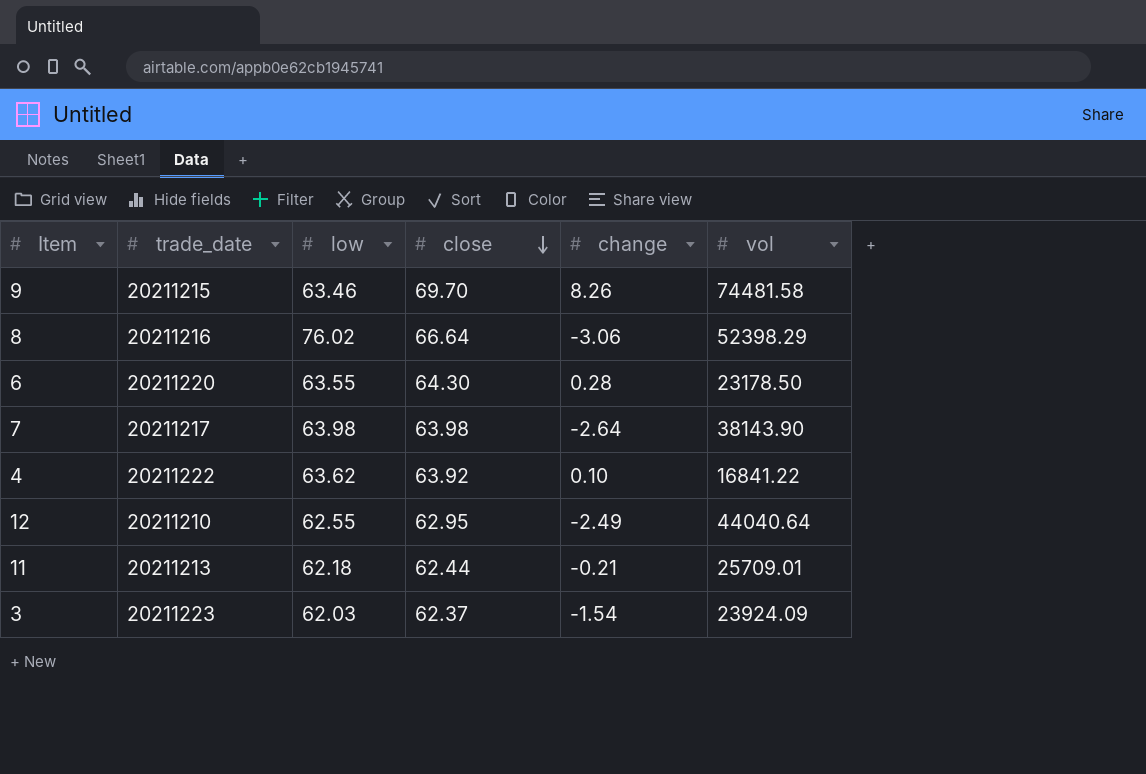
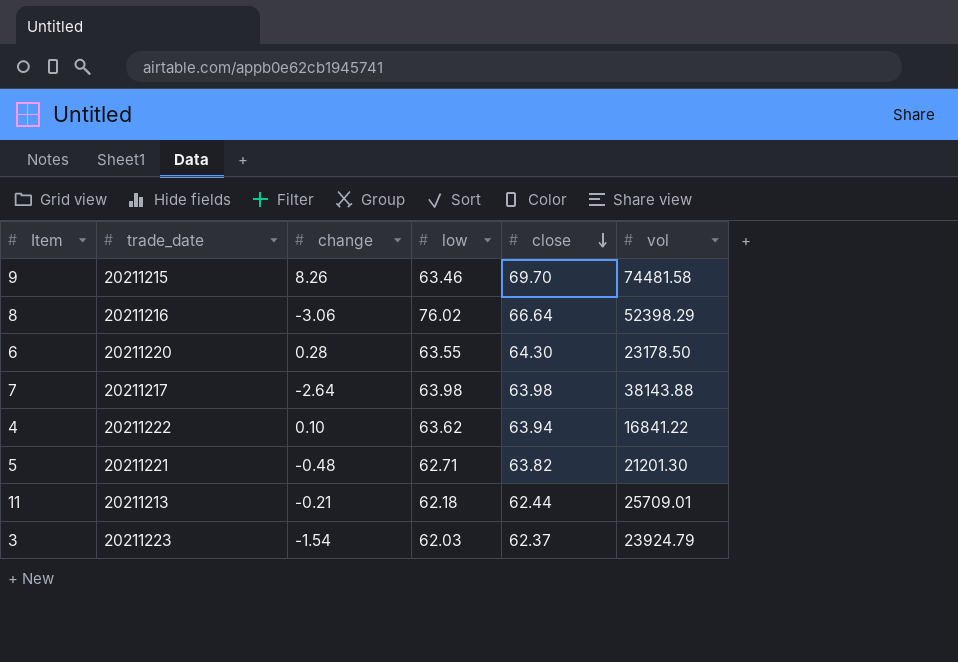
column change | position: 5 -> 3
row 12: 20211210 | 62.55 | 62.95 | -2.49 | 44040.64 -> none
7 | vol: 38143.90 -> 38143.88
4 | close: 63.92 -> 63.94
row 5: none -> 20211221 | -0.48 | 62.71 | 63.82 | 21201.30
3 | vol: 23924.09 -> 23924.79

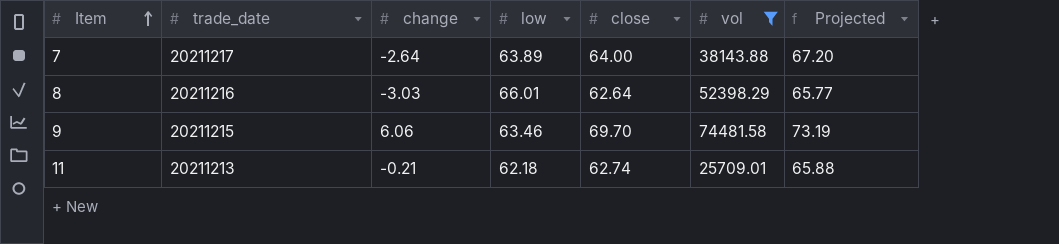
filter: none -> vol >= 25709.01
row order: close descending -> Item ascending
column Projected | formula: none -> [close] * 1.05
7 | low: 63.98 -> 63.89
7 | close: 63.98 -> 64.00
8 | change: -3.06 -> -3.03
8 | low: 76.02 -> 66.01
8 | close: 66.64 -> 62.64
9 | change: 8.26 -> 6.06
11 | close: 62.44 -> 62.74

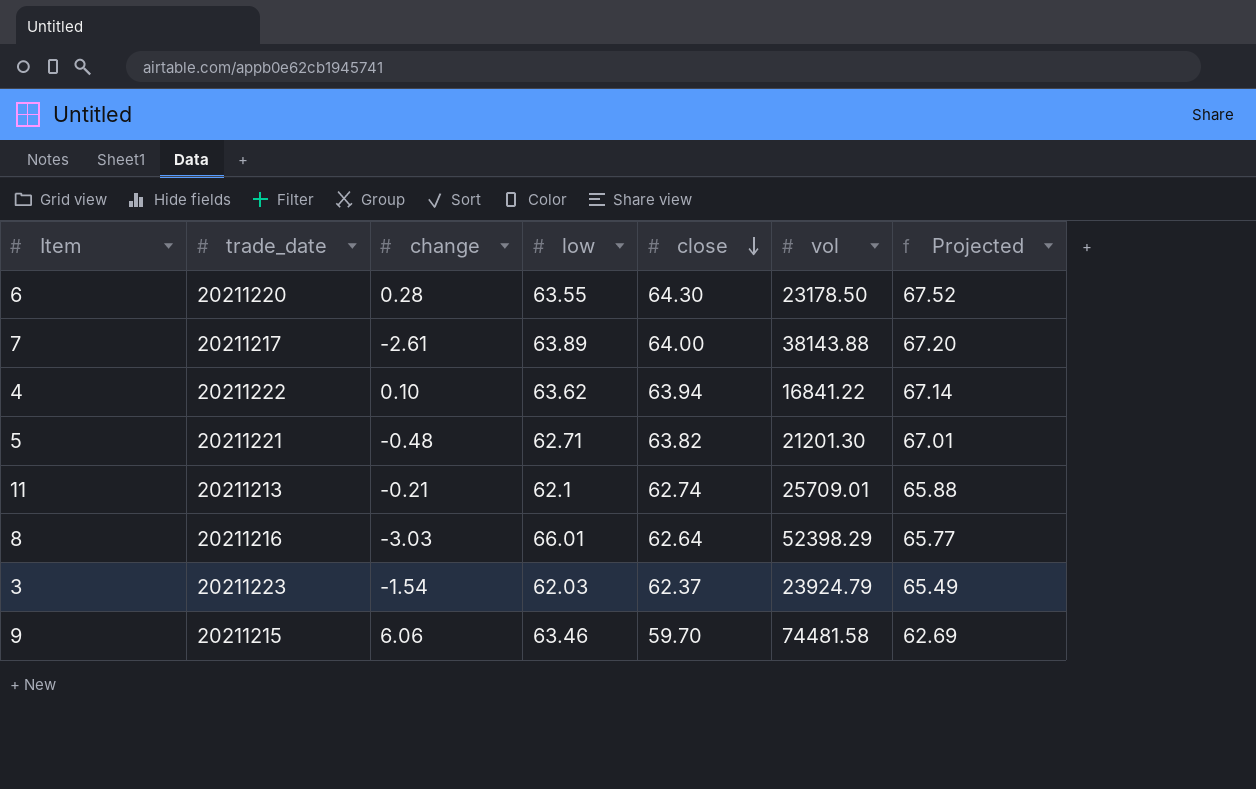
filter: vol >= 25709.01 -> none
row order: Item ascending -> close descending
7 | change: -2.64 -> -2.61
11 | low: 62.18 -> 62.1
9 | close: 69.70 -> 59.70
9 | Projected: 73.19 -> 62.69

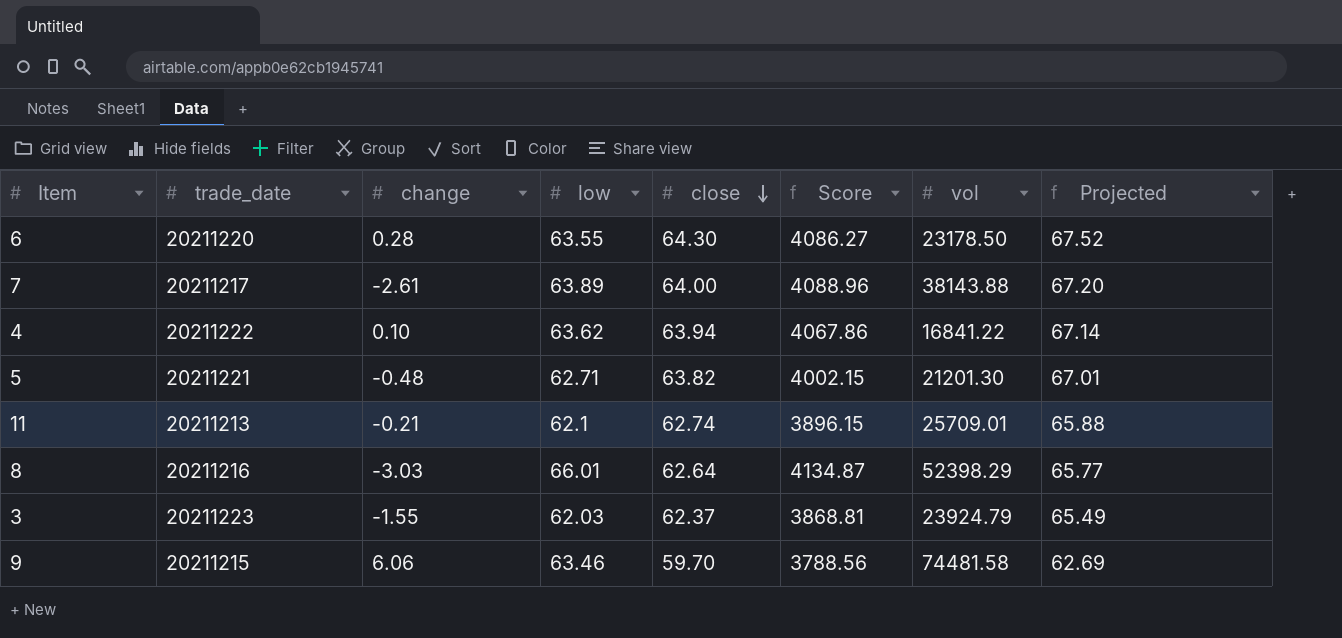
column Score | formula: none -> [low] * [close]
3 | change: -1.54 -> -1.55

